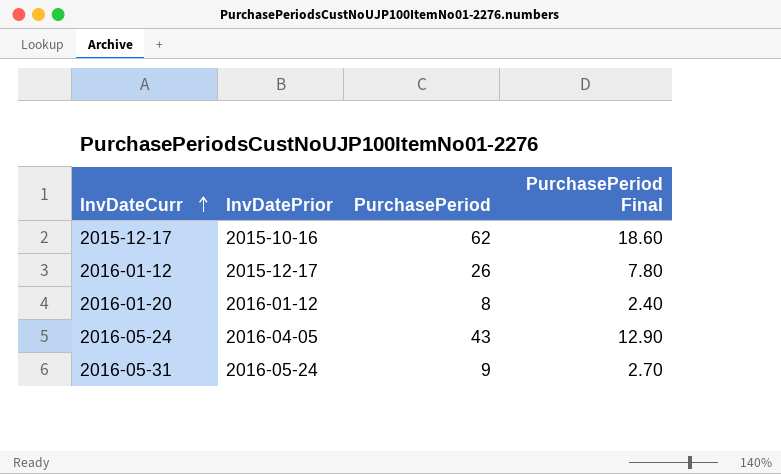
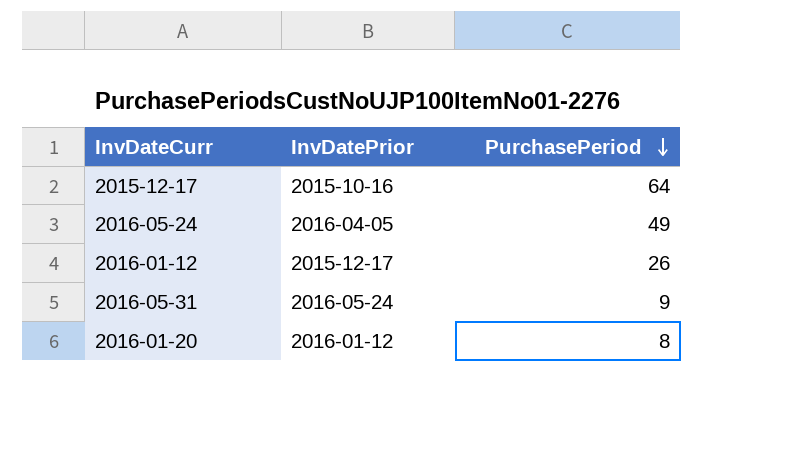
row order: InvDateCurr ascending -> PurchasePeriod descending
column PurchasePeriod Final | formula: [PurchasePeriod] * 0.3 -> none
2015-12-17 | PurchasePeriod: 62 -> 64
2016-05-24 | PurchasePeriod: 43 -> 49

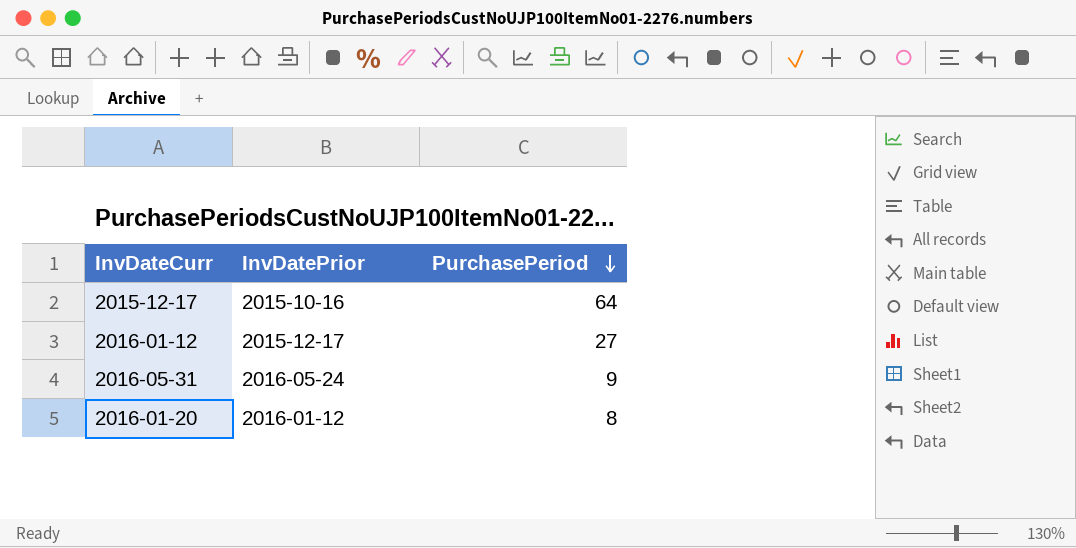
row 2016-05-24: 2016-04-05 | 49 -> none
2016-01-12 | PurchasePeriod: 26 -> 27

